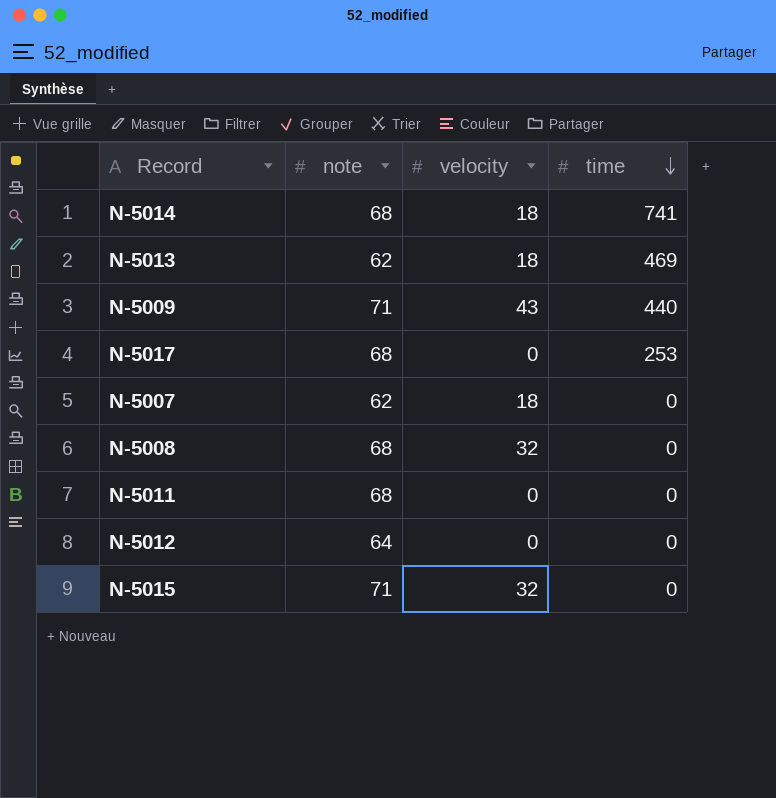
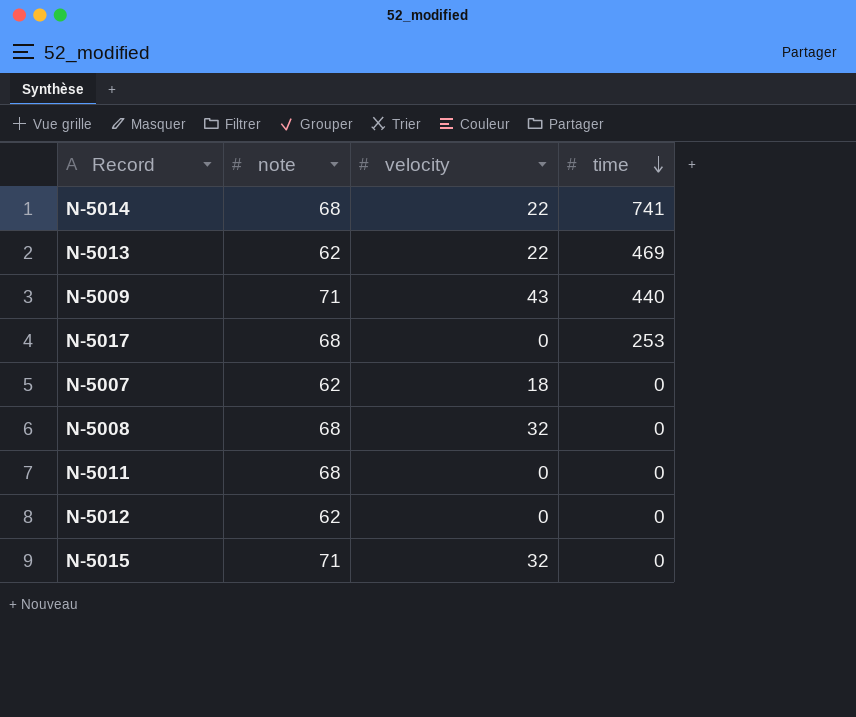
N-5014 | velocity: 18 -> 22
N-5013 | velocity: 18 -> 22
N-5012 | note: 64 -> 62

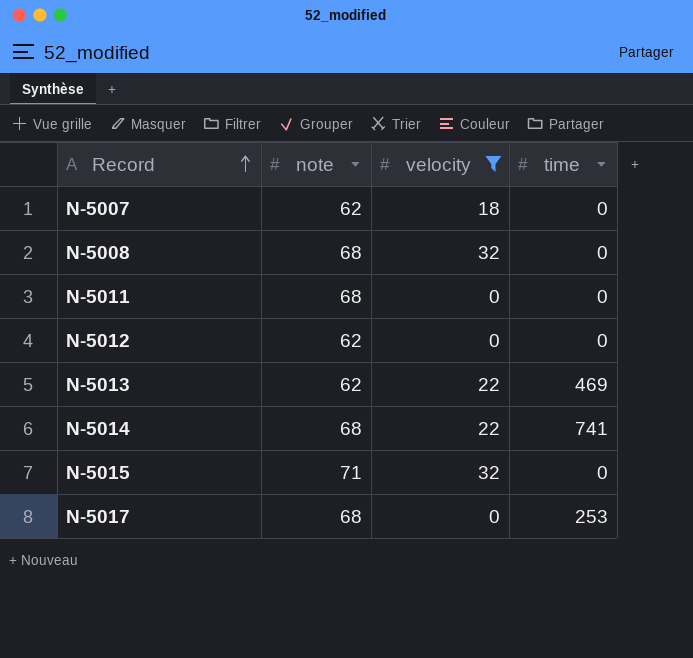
filter: none -> velocity != 43
row order: time descending -> Record ascending

